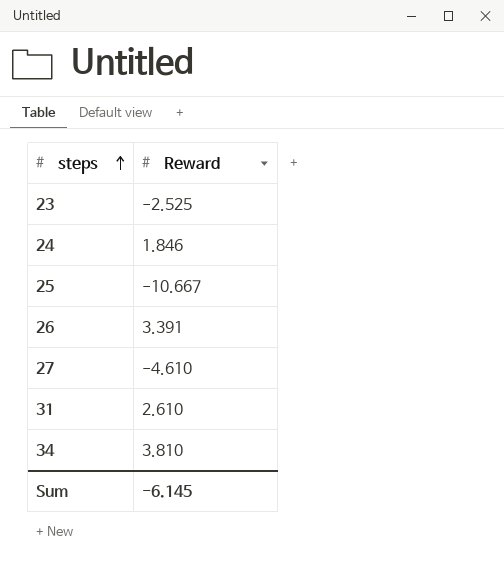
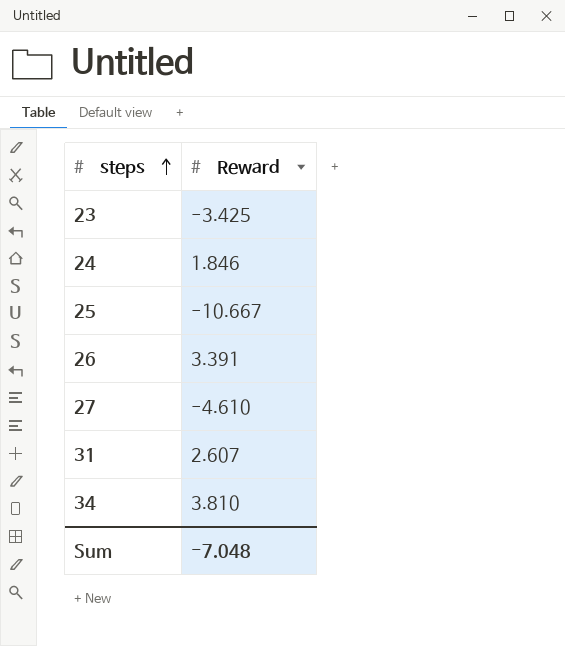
23 | Reward: -2.525 -> -3.425
31 | Reward: 2.610 -> 2.607
Sum | Reward: -6.145 -> -7.048

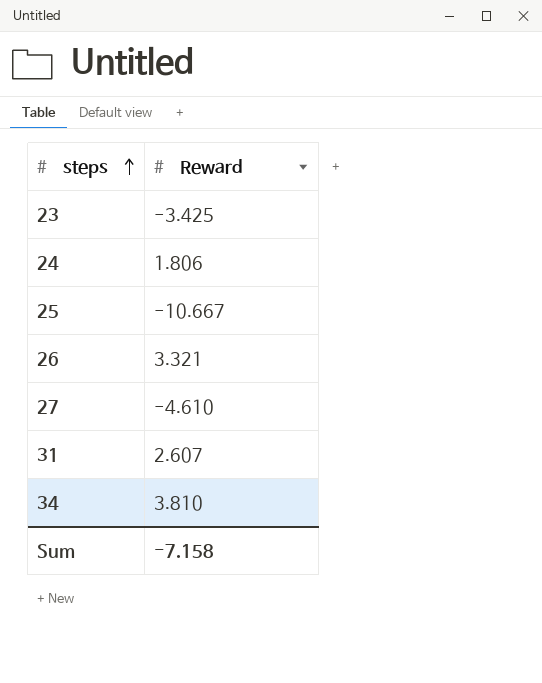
24 | Reward: 1.846 -> 1.806
26 | Reward: 3.391 -> 3.321
Sum | Reward: -7.048 -> -7.158

